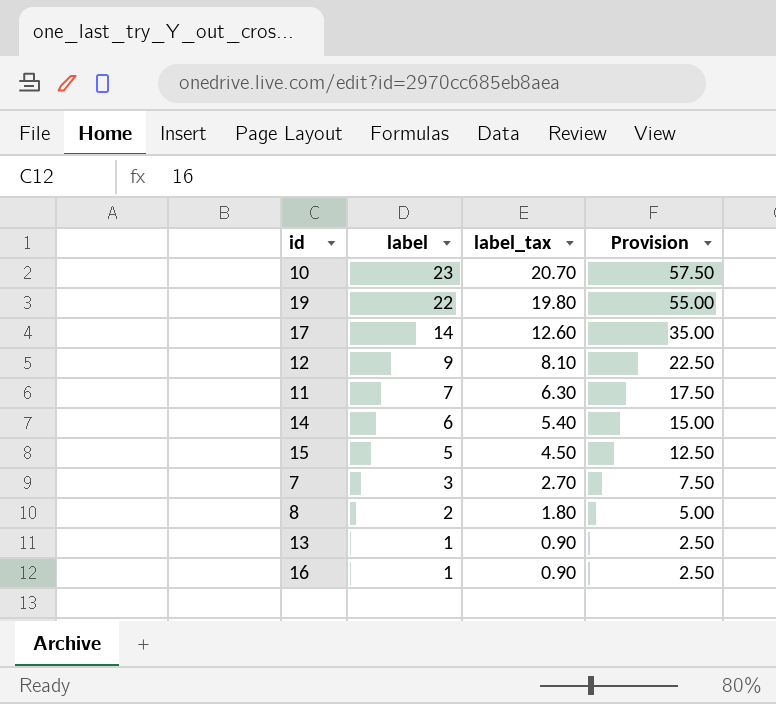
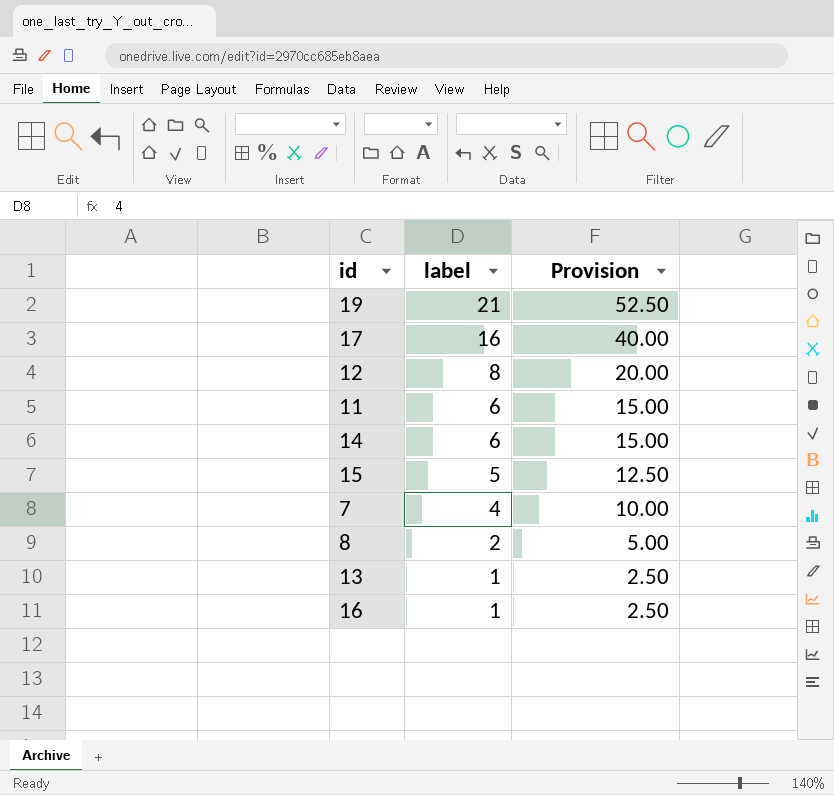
column label_tax | formula: [label] * 0.9 -> none
row 10: 23 | 20.70 | 57.50 -> none
19 | label: 22 -> 21
19 | Provision: 55.00 -> 52.50
17 | label: 14 -> 16
17 | Provision: 35.00 -> 40.00
12 | label: 9 -> 8
12 | Provision: 22.50 -> 20.00
11 | label: 7 -> 6
11 | Provision: 17.50 -> 15.00
7 | label: 3 -> 4
7 | Provision: 7.50 -> 10.00

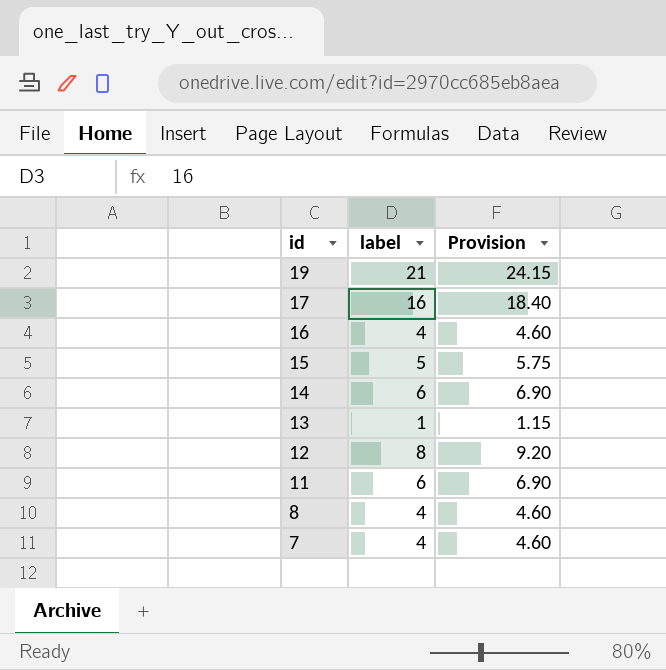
row order: label descending -> id descending
column Provision | formula: [label] * 2.5 -> [label] * 1.15
16 | label: 1 -> 4
8 | label: 2 -> 4

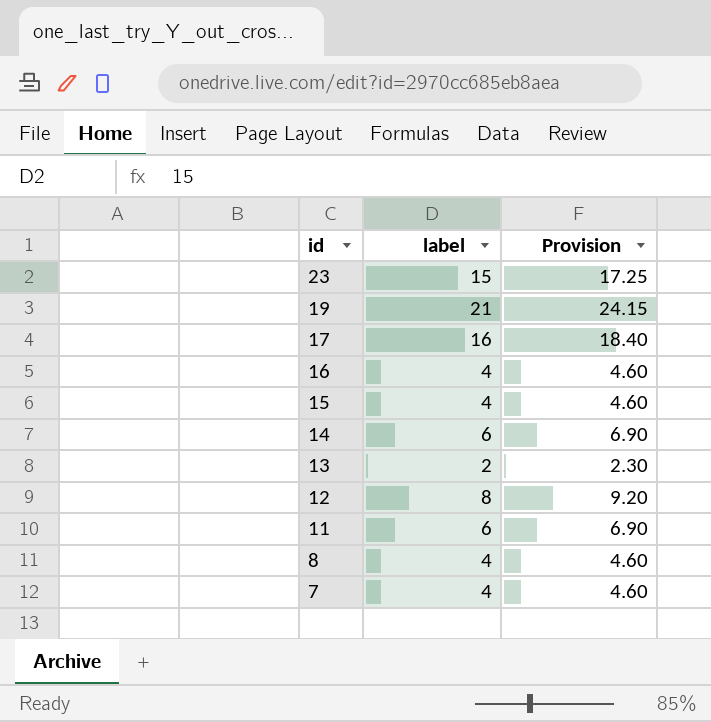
row 23: none -> 15 | 17.25
15 | label: 5 -> 4
15 | Provision: 5.75 -> 4.60
13 | label: 1 -> 2
13 | Provision: 1.15 -> 2.30

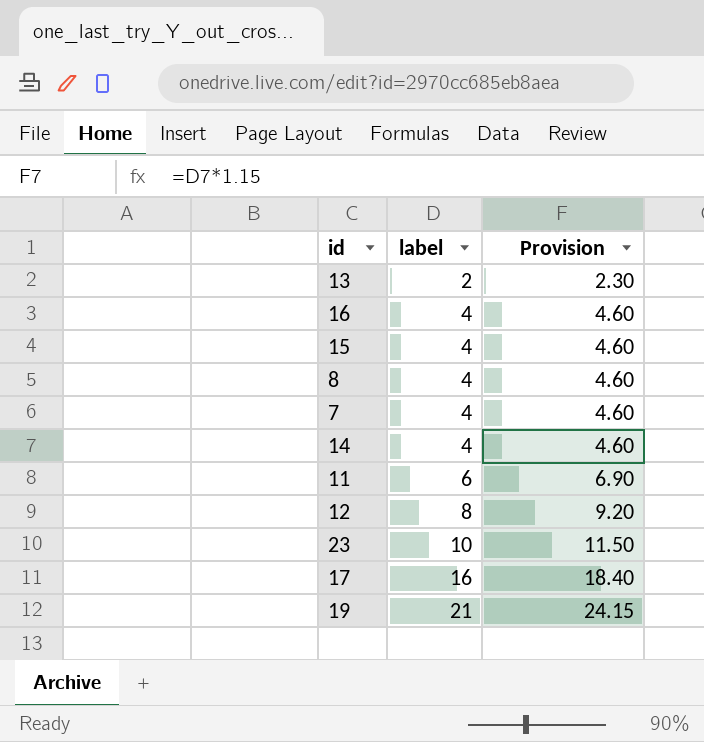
row order: id descending -> label ascending
14 | label: 6 -> 4
14 | Provision: 6.90 -> 4.60
23 | label: 15 -> 10
23 | Provision: 17.25 -> 11.50

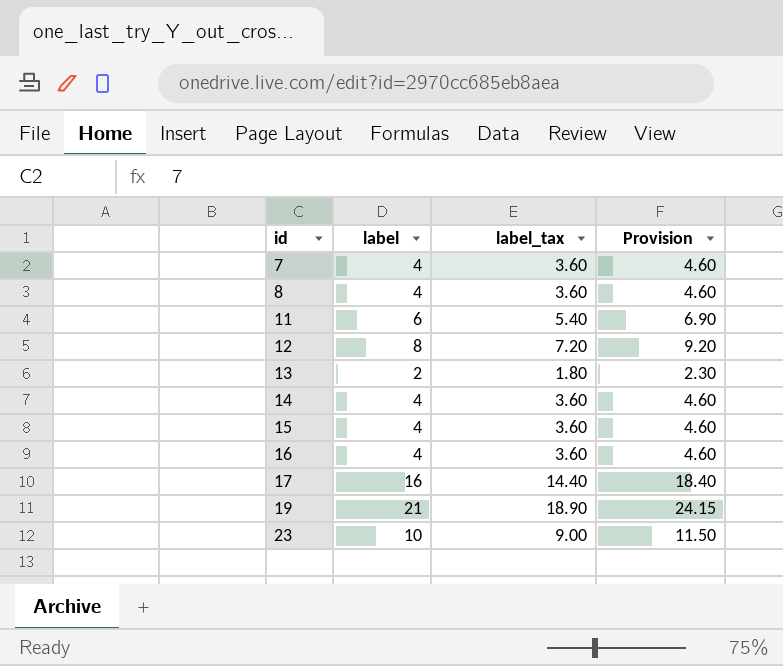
row order: label ascending -> id ascending
column label_tax | formula: none -> [label] * 0.9

